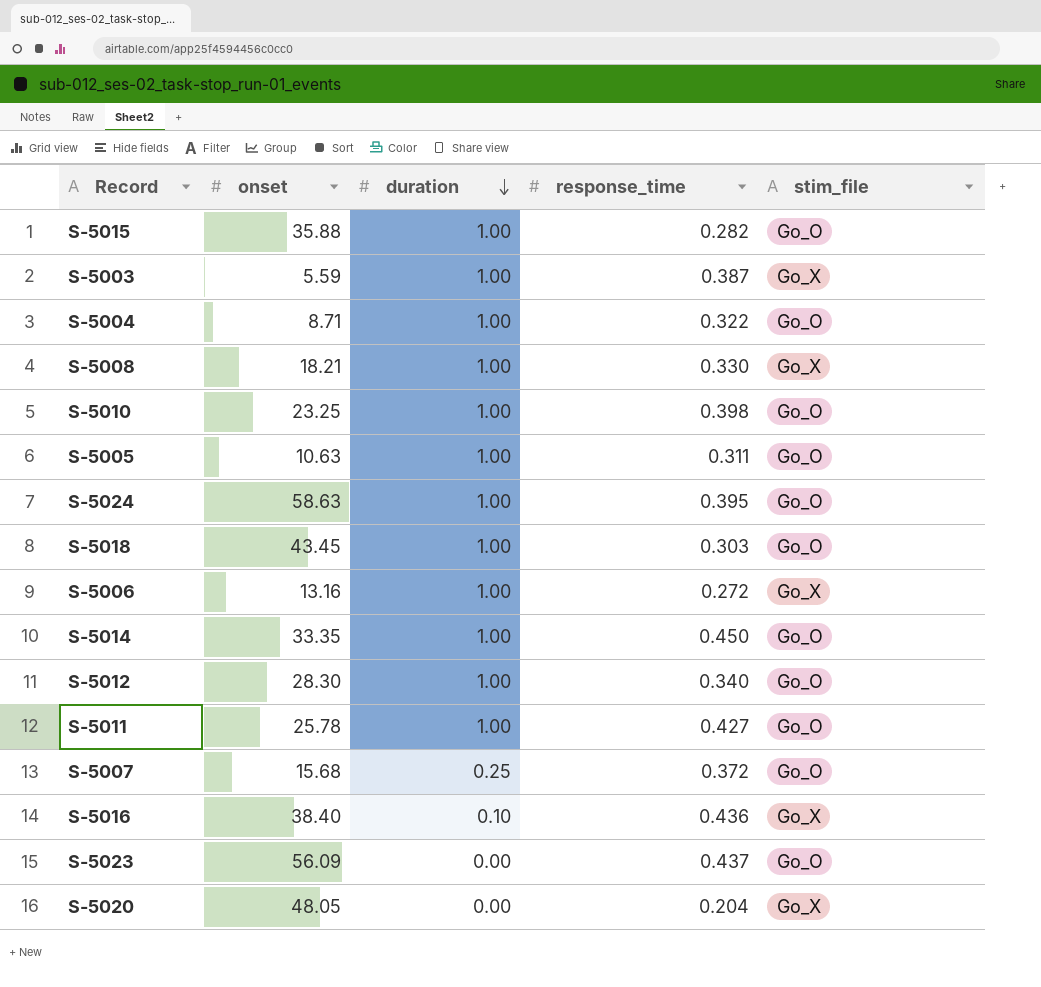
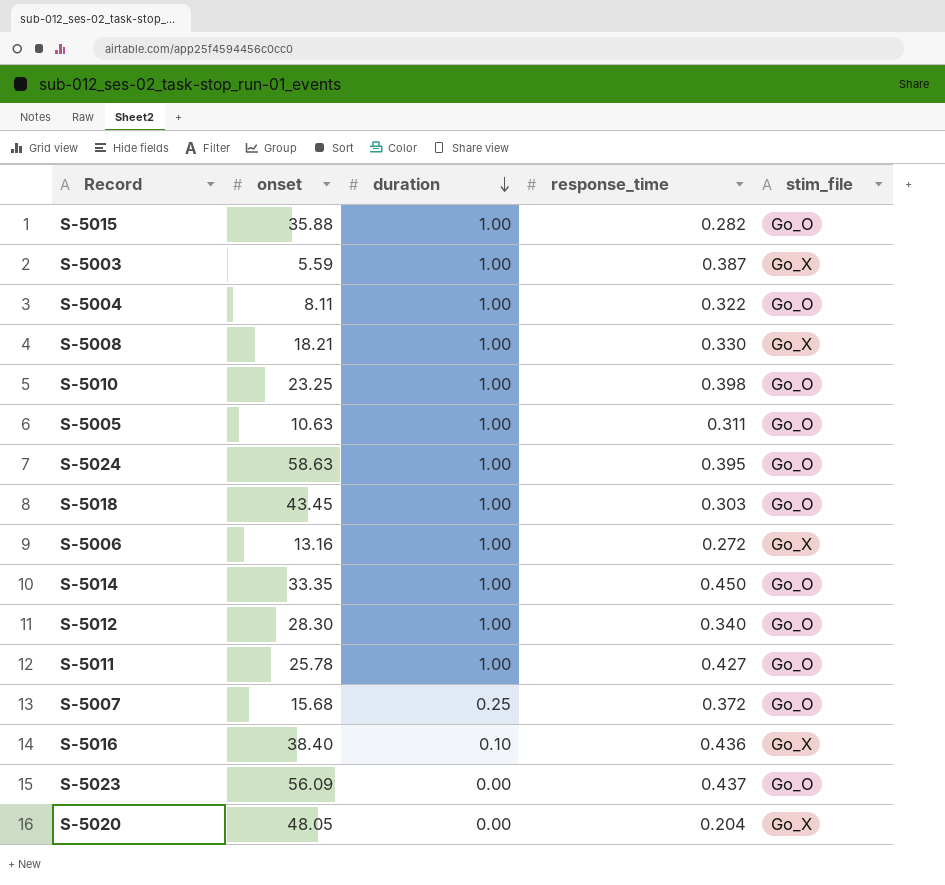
S-5004 | onset: 8.71 -> 8.11

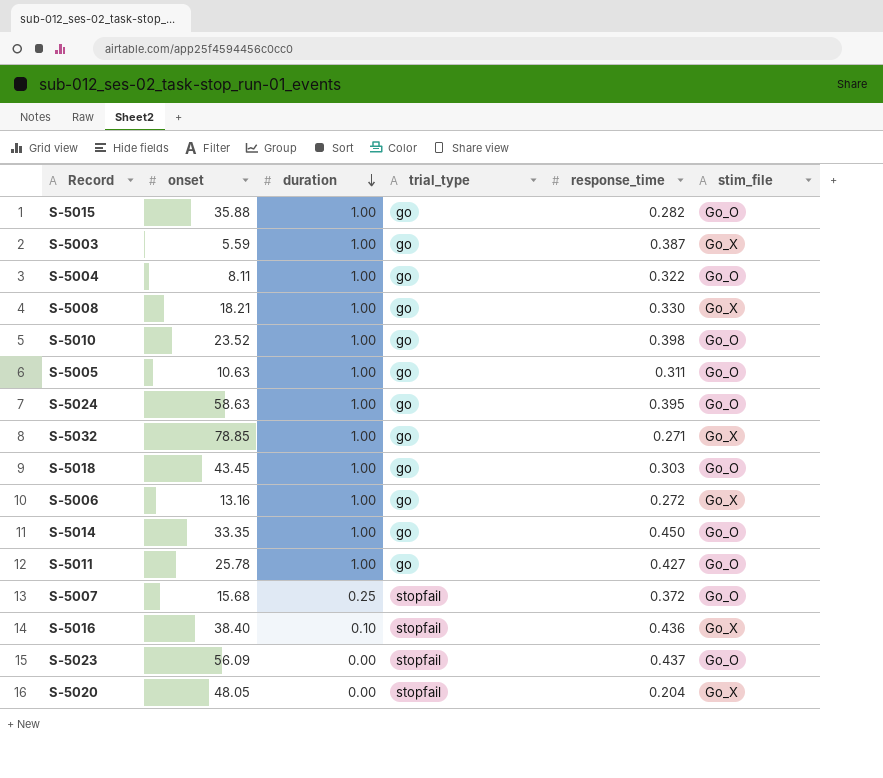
column trial_type | position: none -> 4
row S-5012: 28.30 | 1.00 | 0.340 | Go_O -> none
S-5010 | onset: 23.25 -> 23.52
row S-5032: none -> 78.85 | 1.00 | go | 0.271 | Go_X

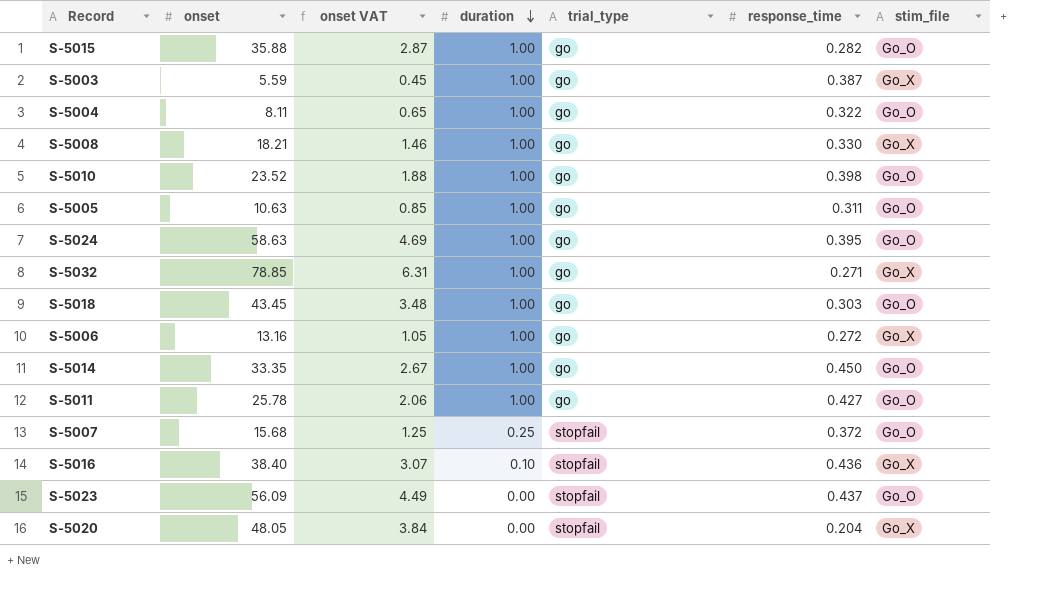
column onset VAT | formula: none -> [onset] * 0.08

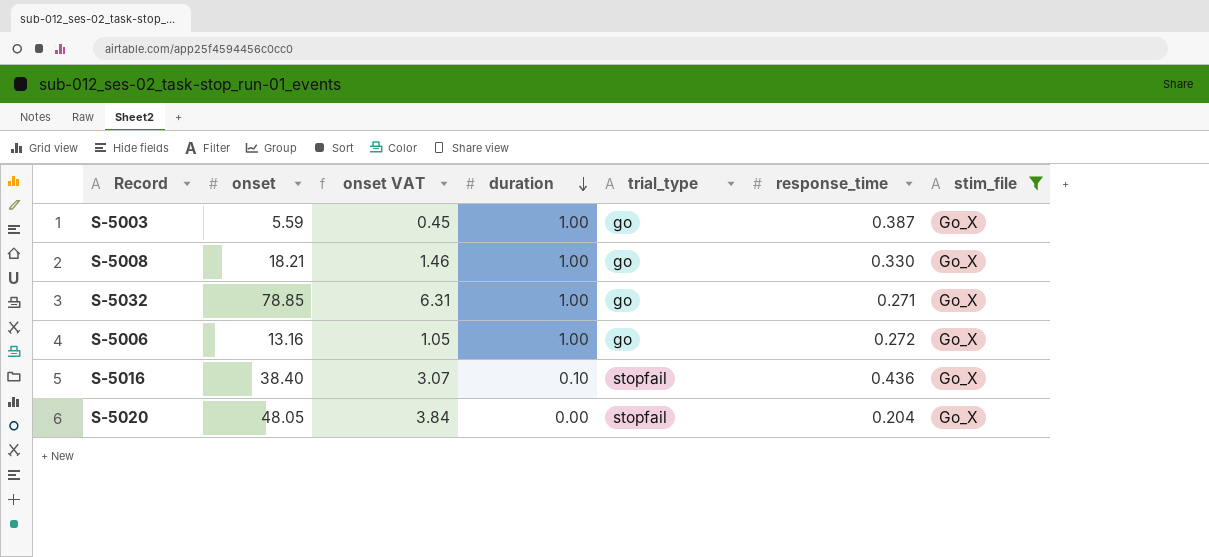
filter: none -> stim_file = Go_X

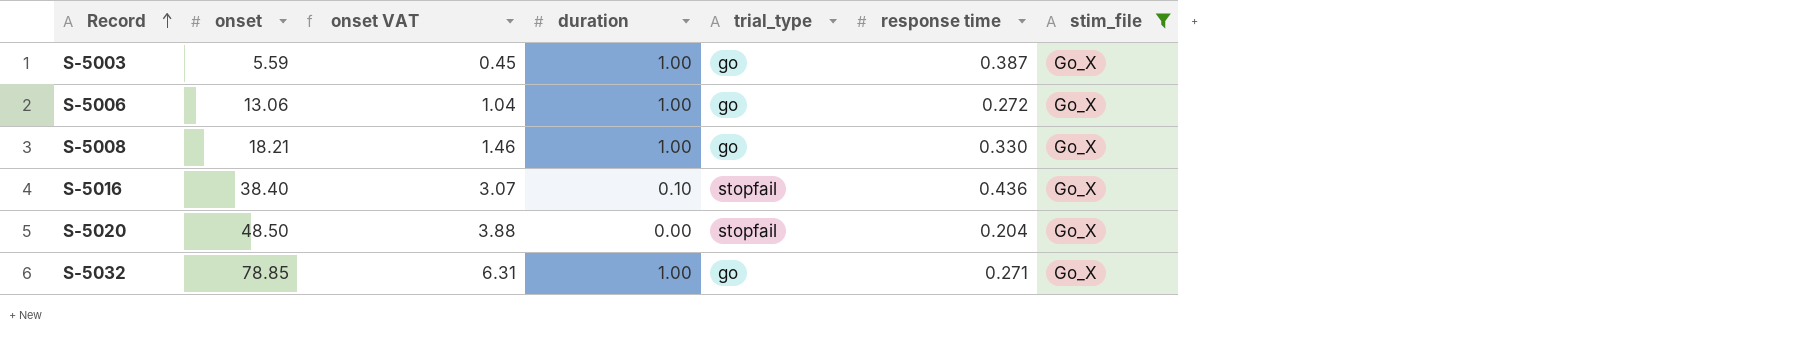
row order: duration descending -> Record ascending
column name: response_time -> response time
S-5006 | onset: 13.16 -> 13.06
S-5006 | onset VAT: 1.05 -> 1.04
S-5020 | onset: 48.05 -> 48.50
S-5020 | onset VAT: 3.84 -> 3.88

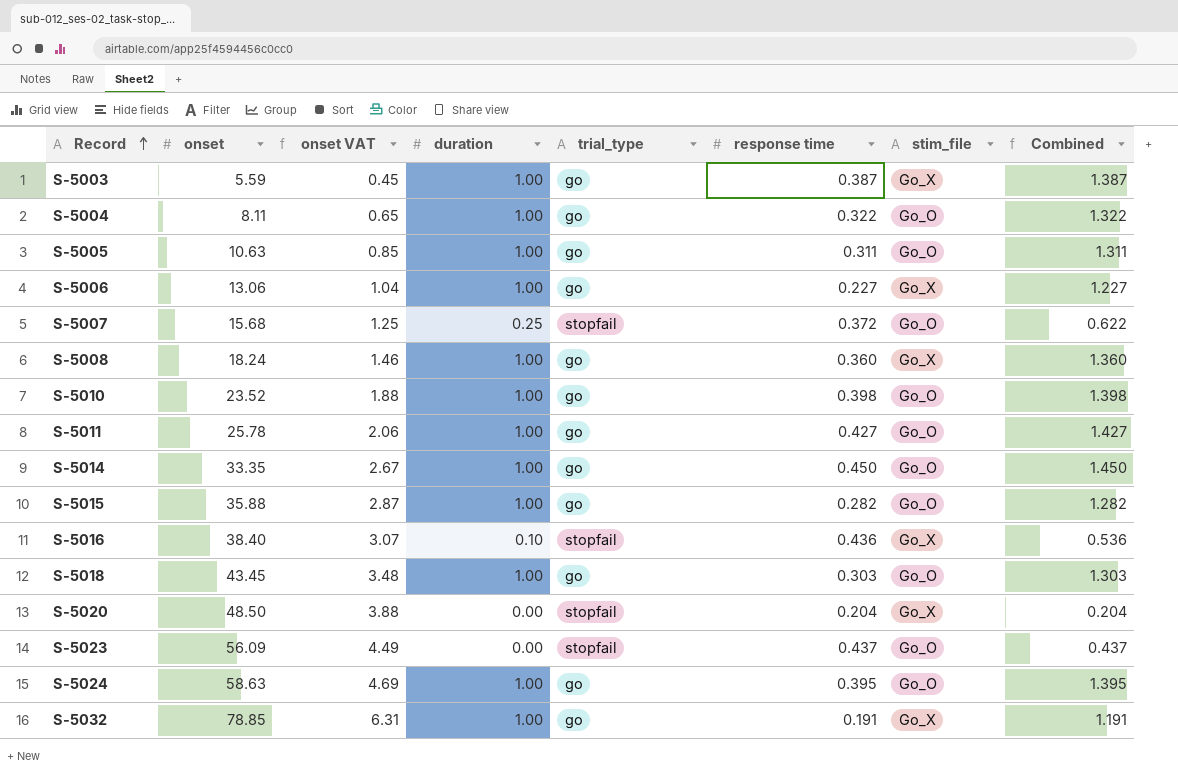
filter: stim_file = Go_X -> none
column Combined | formula: none -> [duration] + [response time]
S-5006 | response time: 0.272 -> 0.227
S-5008 | onset: 18.21 -> 18.24
S-5008 | response time: 0.330 -> 0.360
S-5032 | response time: 0.271 -> 0.191

